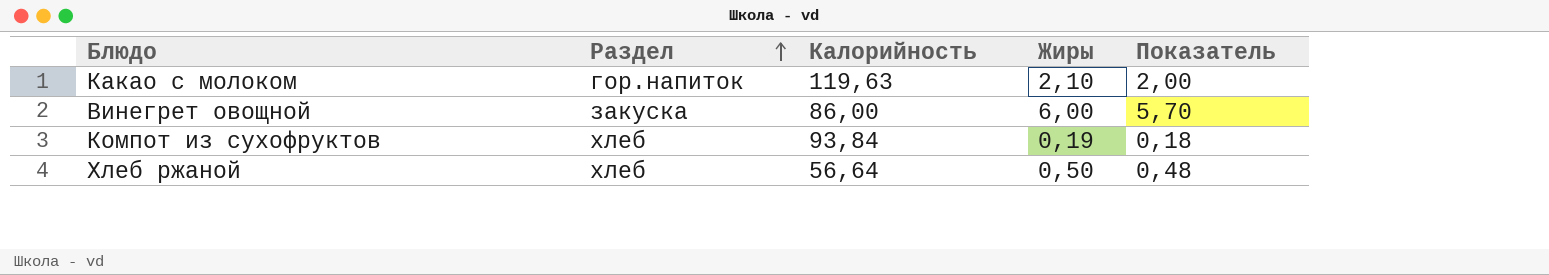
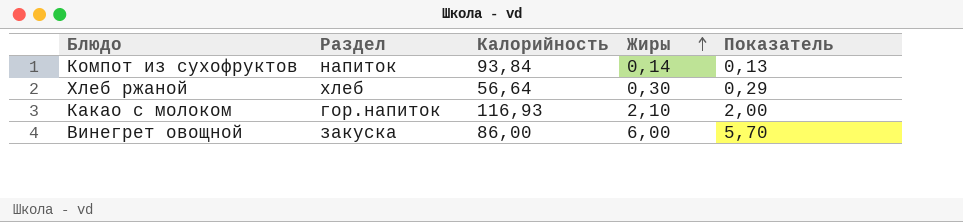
row order: Раздел ascending -> Жиры ascending
Компот из сухофруктов | Раздел: хлеб -> напиток
Компот из сухофруктов | Жиры: 0,19 -> 0,14
Компот из сухофруктов | Показатель: 0,18 -> 0,13
Хлеб ржаной | Жиры: 0,50 -> 0,30
Хлеб ржаной | Показатель: 0,48 -> 0,29
Какао с молоком | Калорийность: 119,63 -> 116,93

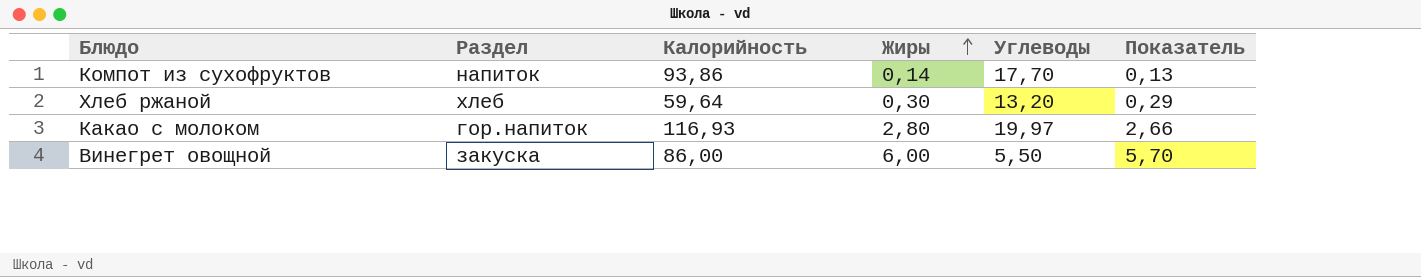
column Углеводы | position: none -> 5
Компот из сухофруктов | Калорийность: 93,84 -> 93,86
Хлеб ржаной | Калорийность: 56,64 -> 59,64
Какао с молоком | Жиры: 2,10 -> 2,80
Какао с молоком | Показатель: 2,00 -> 2,66

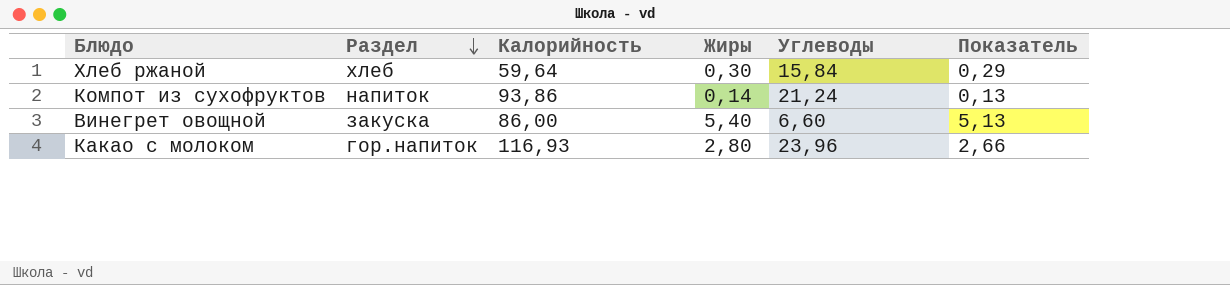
row order: Жиры ascending -> Раздел descending
Хлеб ржаной | Углеводы: 13,20 -> 15,84
Компот из сухофруктов | Углеводы: 17,70 -> 21,24
Винегрет овощной | Жиры: 6,00 -> 5,40
Винегрет овощной | Углеводы: 5,50 -> 6,60
Винегрет овощной | Показатель: 5,70 -> 5,13
Какао с молоком | Углеводы: 19,97 -> 23,96

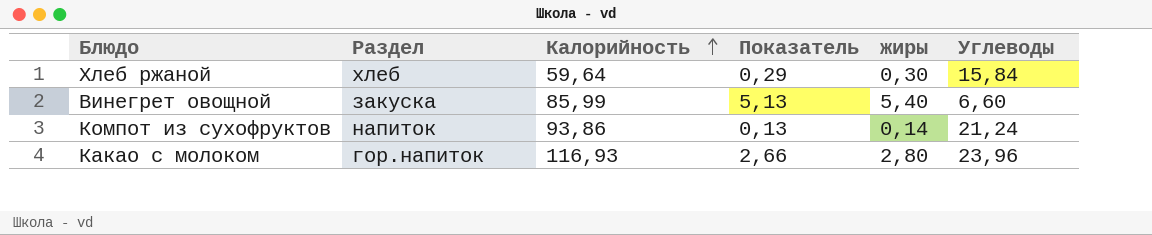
row order: Раздел descending -> Калорийность ascending
column Показатель | position: 6 -> 4
column name: Жиры -> жиры
Винегрет овощной | Калорийность: 86,00 -> 85,99

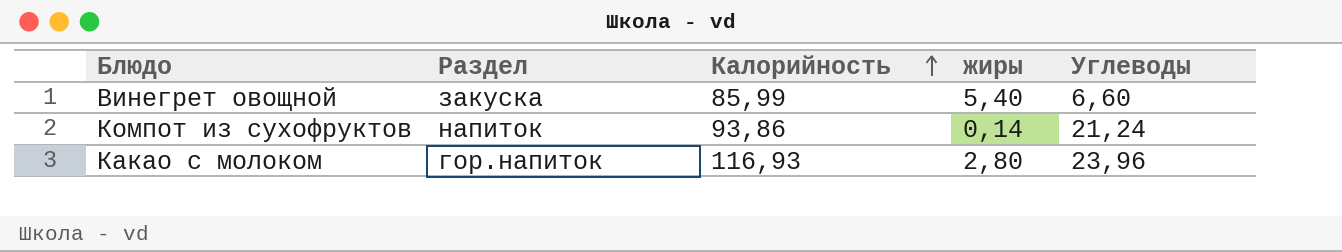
column Показатель | formula: [жиры] * 0,95 -> none
row Хлеб ржаной: хлеб | 59,64 | 0,29 | 0,30 | 15,84 -> none

